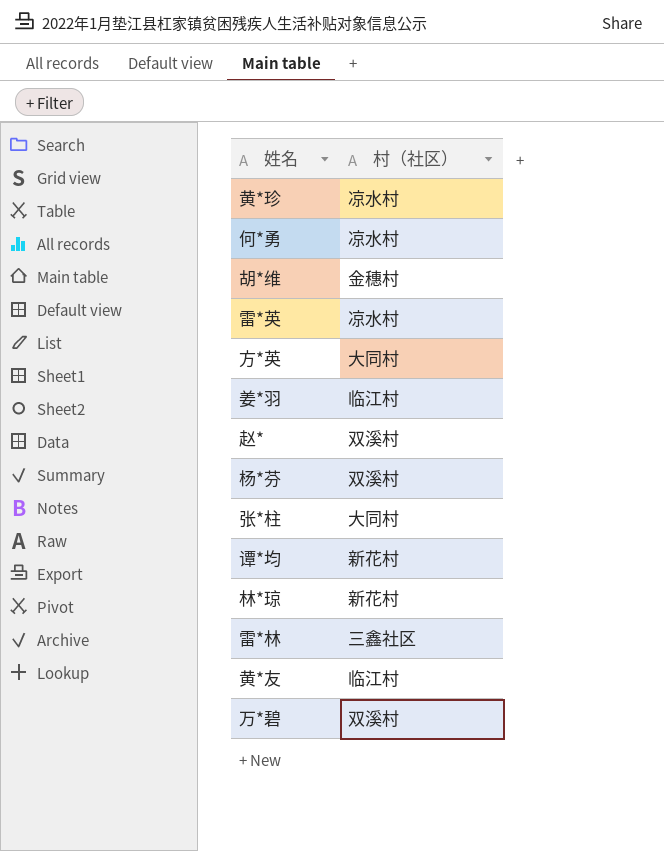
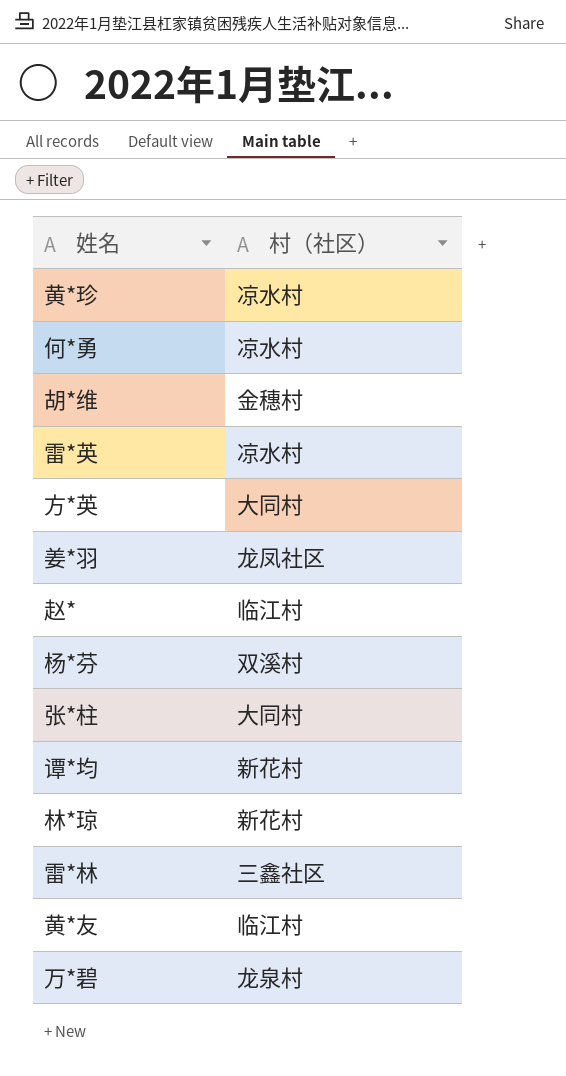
姜*羽 | 村（社区）: 临江村 -> 龙凤社区
赵* | 村（社区）: 双溪村 -> 临江村
万*碧 | 村（社区）: 双溪村 -> 龙泉村

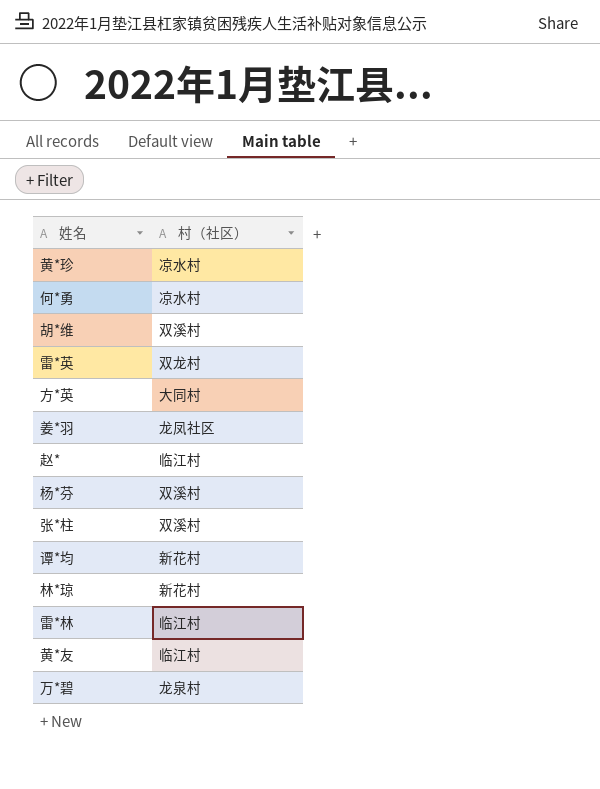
胡*维 | 村（社区）: 金穗村 -> 双溪村
雷*英 | 村（社区）: 凉水村 -> 双龙村
张*柱 | 村（社区）: 大同村 -> 双溪村
雷*林 | 村（社区）: 三鑫社区 -> 临江村

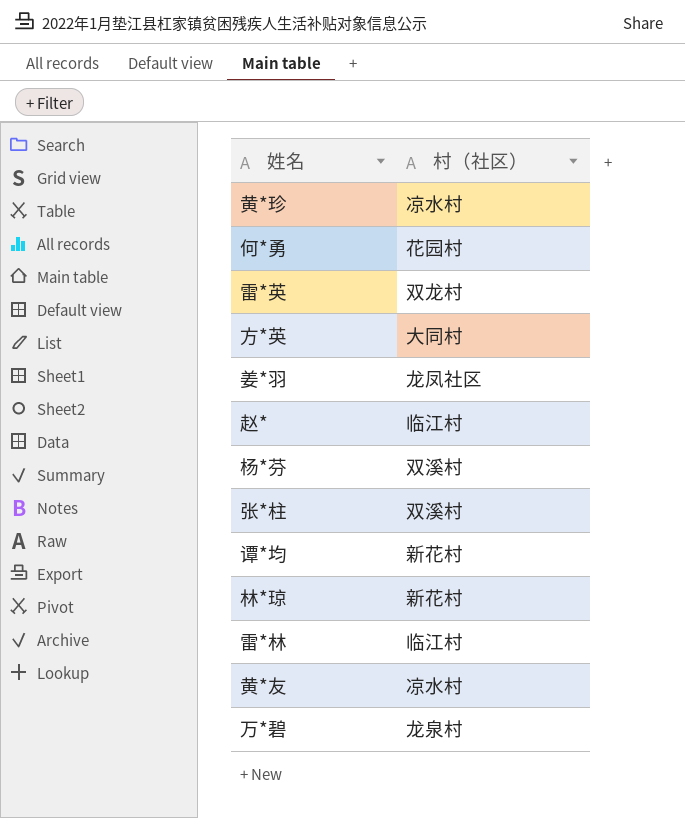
row 胡*维: 双溪村 -> none
何*勇 | 村（社区）: 凉水村 -> 花园村
黄*友 | 村（社区）: 临江村 -> 凉水村

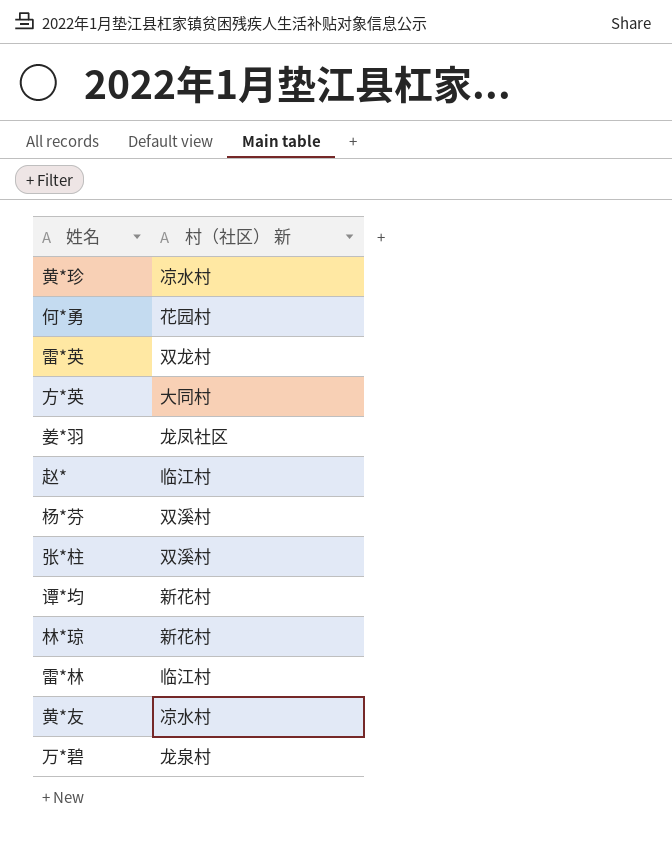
column name: 村（社区） -> 村（社区） 新

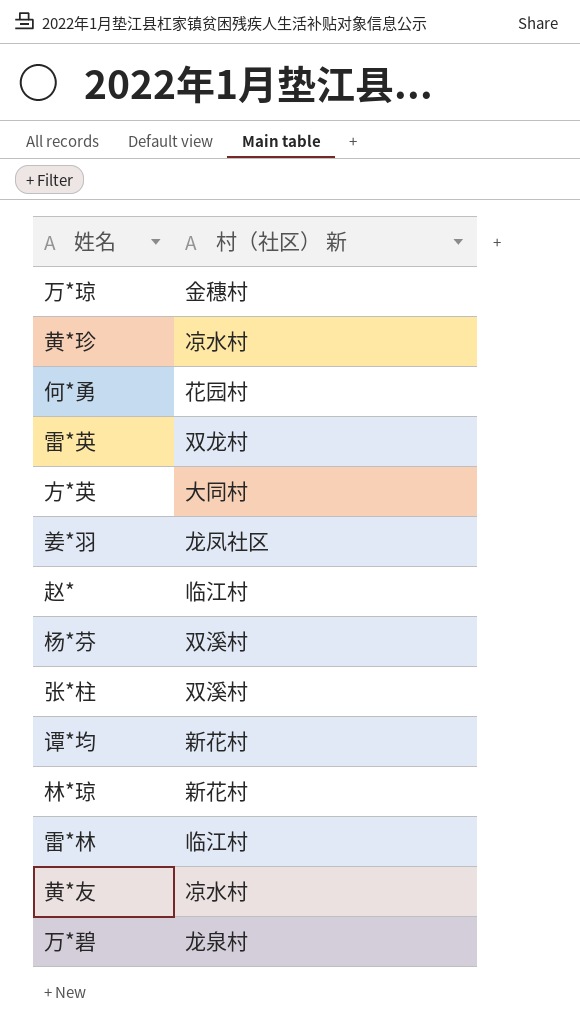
row 万*琼: none -> 金穗村

